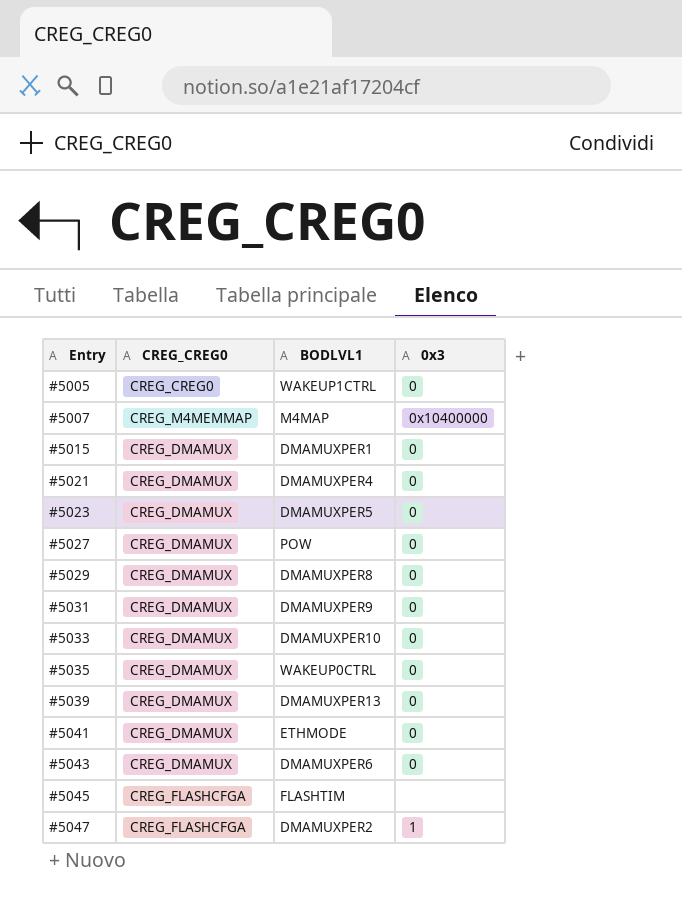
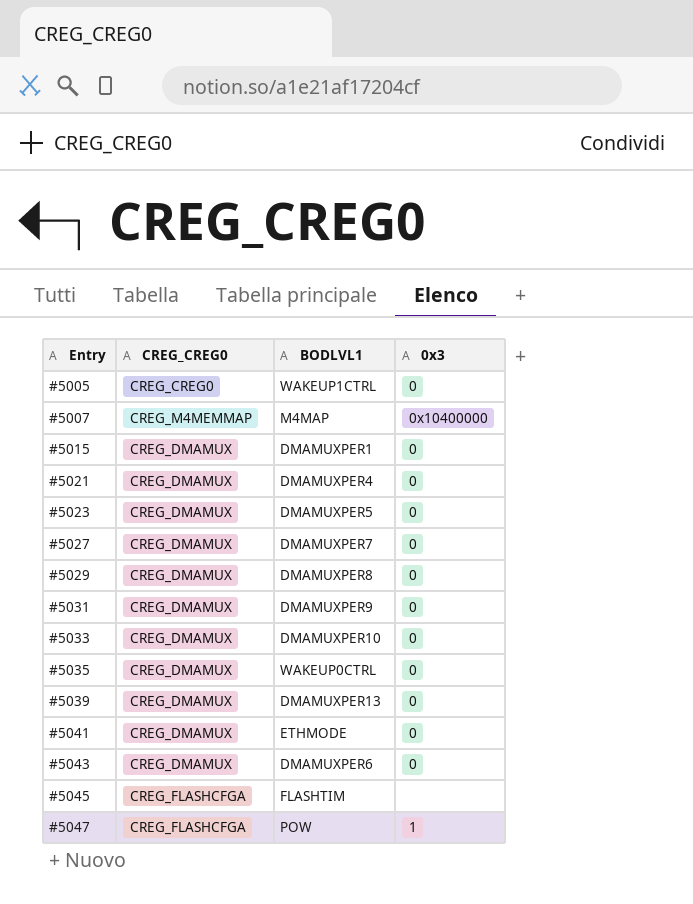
#5027 | BODLVL1: POW -> DMAMUXPER7
#5047 | BODLVL1: DMAMUXPER2 -> POW

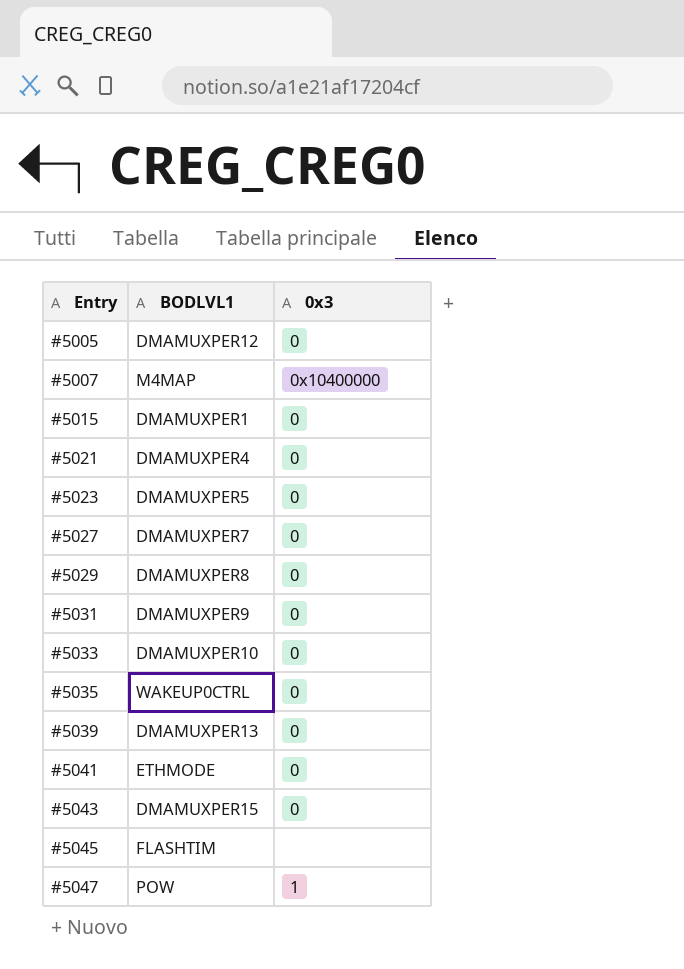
column CREG_CREG0 | position: 2 -> none
#5005 | BODLVL1: WAKEUP1CTRL -> DMAMUXPER12
#5043 | BODLVL1: DMAMUXPER6 -> DMAMUXPER15

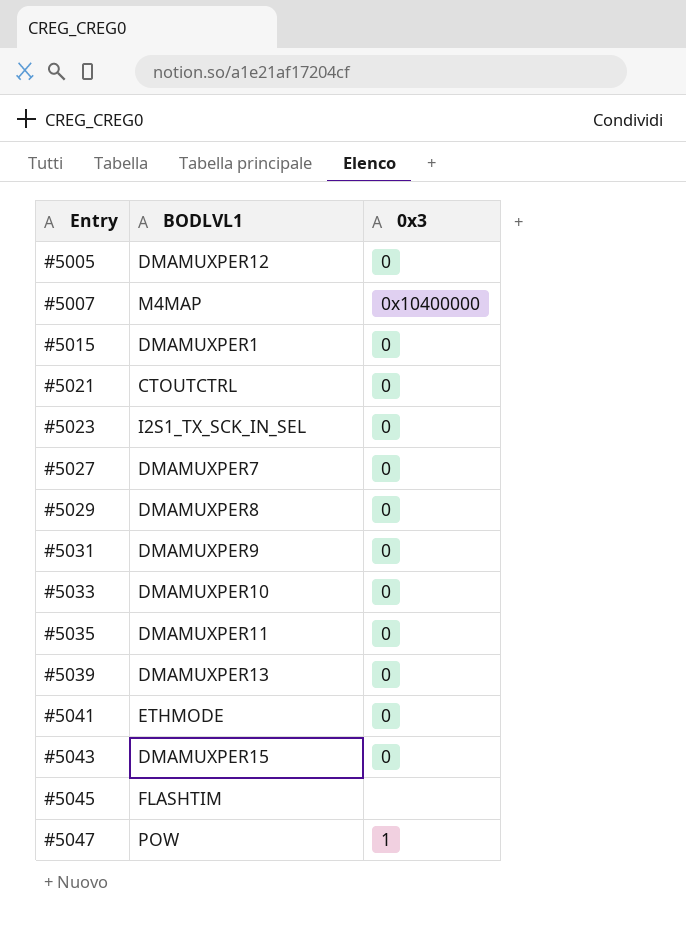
#5021 | BODLVL1: DMAMUXPER4 -> CTOUTCTRL
#5023 | BODLVL1: DMAMUXPER5 -> I2S1_TX_SCK_IN_SEL
#5035 | BODLVL1: WAKEUP0CTRL -> DMAMUXPER11

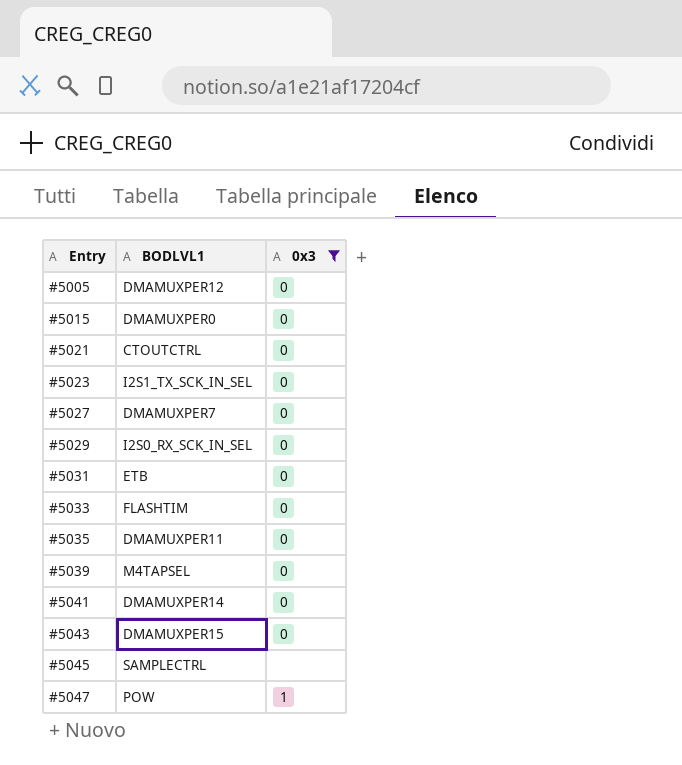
filter: none -> 0x3 != 0x10400000
#5015 | BODLVL1: DMAMUXPER1 -> DMAMUXPER0
#5029 | BODLVL1: DMAMUXPER8 -> I2S0_RX_SCK_IN_SEL
#5031 | BODLVL1: DMAMUXPER9 -> ETB
#5033 | BODLVL1: DMAMUXPER10 -> FLASHTIM
#5039 | BODLVL1: DMAMUXPER13 -> M4TAPSEL
#5041 | BODLVL1: ETHMODE -> DMAMUXPER14
#5045 | BODLVL1: FLASHTIM -> SAMPLECTRL

